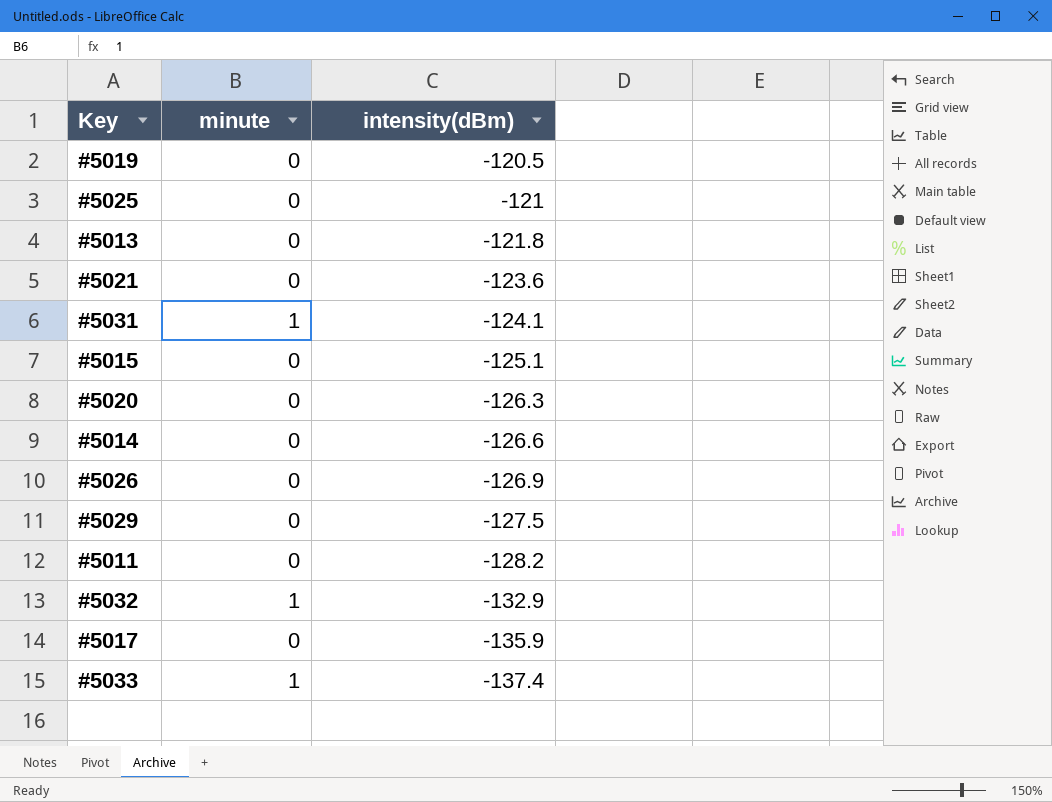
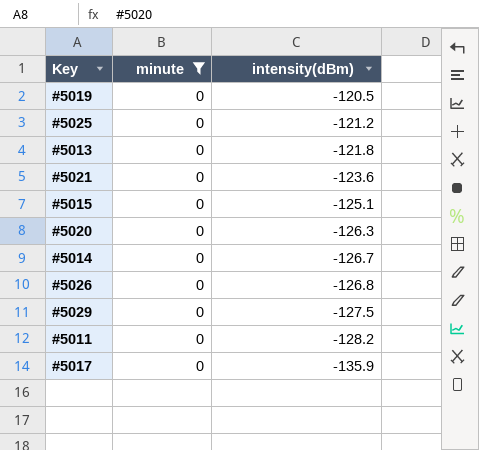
filter: none -> minute = 0
#5025 | intensity(dBm): -121 -> -121.2
#5014 | intensity(dBm): -126.6 -> -126.7
#5026 | intensity(dBm): -126.9 -> -126.8

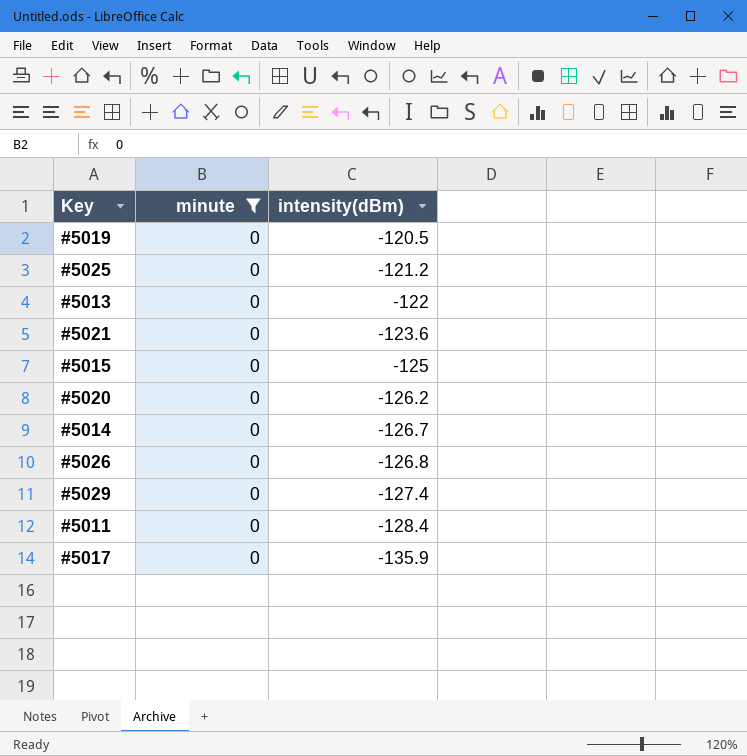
#5013 | intensity(dBm): -121.8 -> -122
#5015 | intensity(dBm): -125.1 -> -125
#5020 | intensity(dBm): -126.3 -> -126.2
#5029 | intensity(dBm): -127.5 -> -127.4
#5011 | intensity(dBm): -128.2 -> -128.4

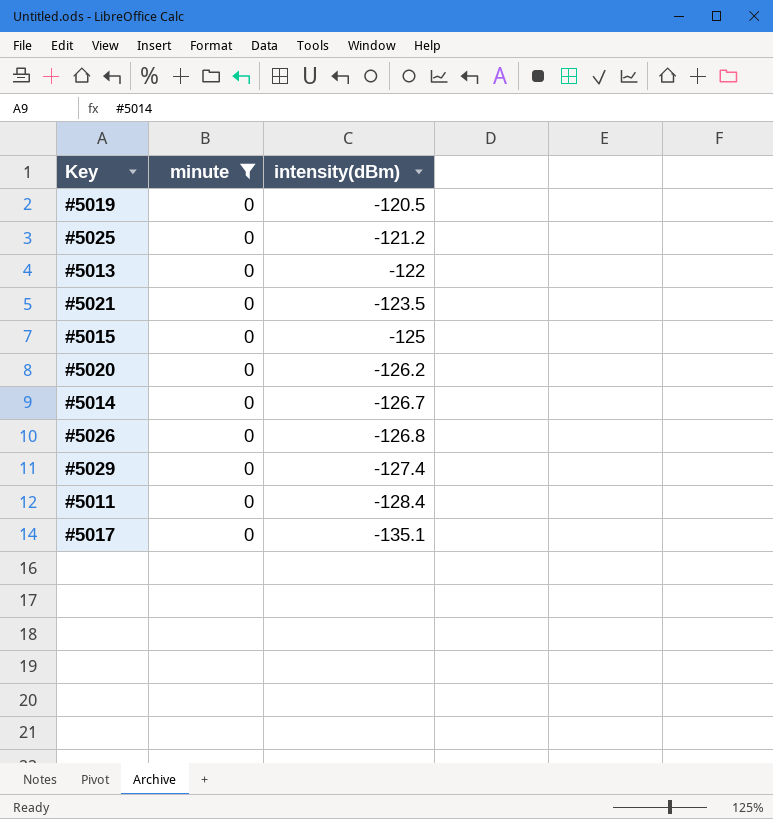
#5021 | intensity(dBm): -123.6 -> -123.5
#5017 | intensity(dBm): -135.9 -> -135.1

